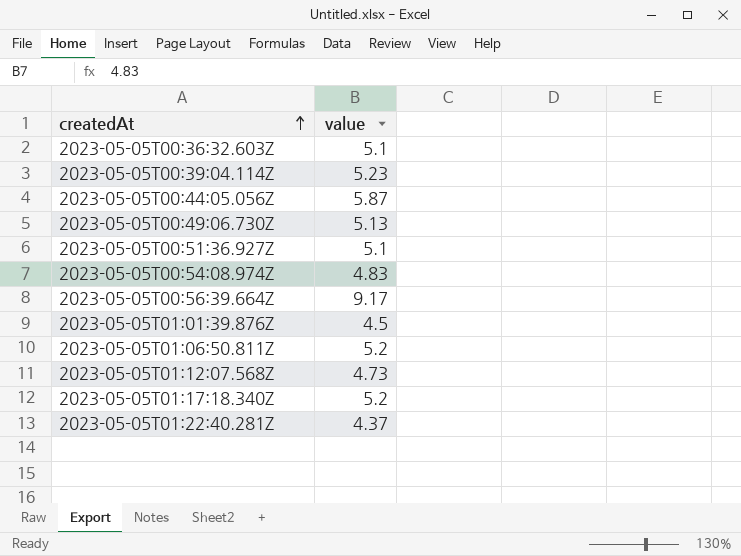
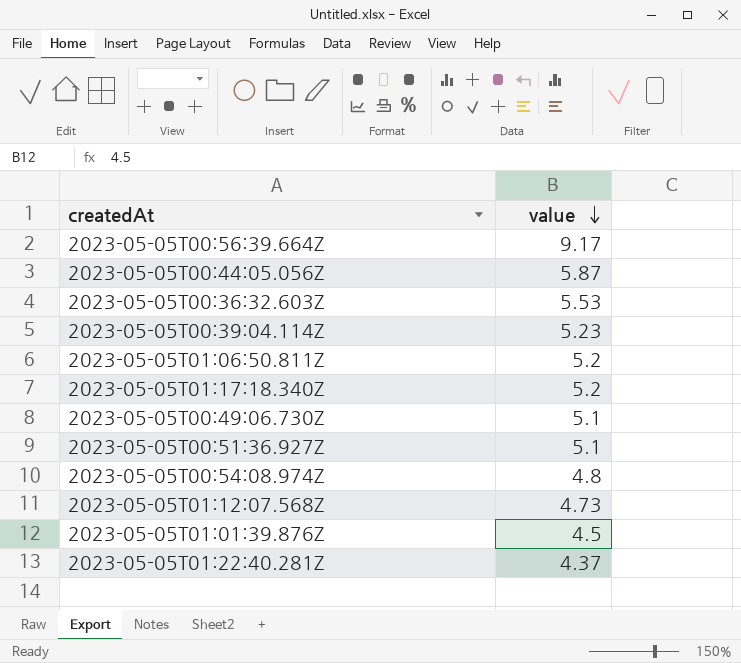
row order: createdAt ascending -> value descending
2023-05-05T00:36:32.603Z | value: 5.1 -> 5.53
2023-05-05T00:49:06.730Z | value: 5.13 -> 5.1
2023-05-05T00:54:08.974Z | value: 4.83 -> 4.8

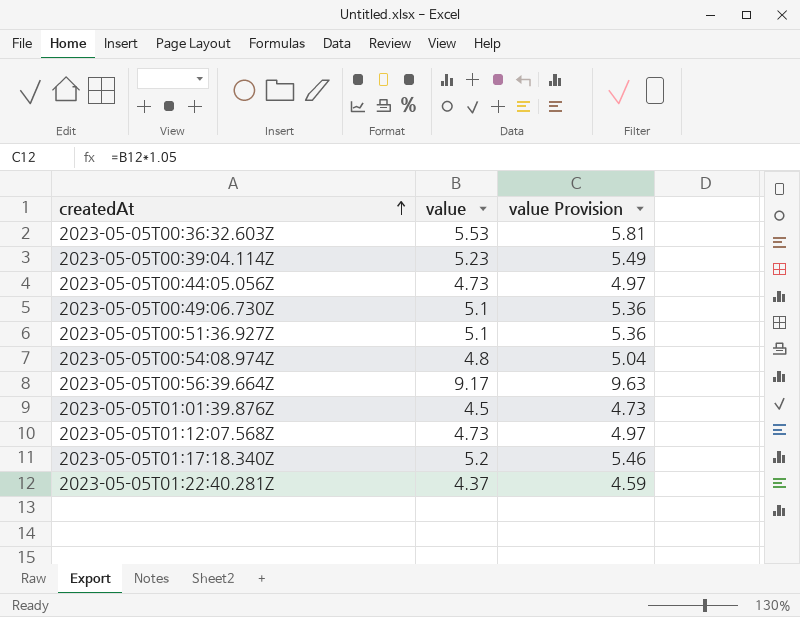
row order: value descending -> createdAt ascending
column value Provision | formula: none -> [value] * 1.05
row 2023-05-05T01:06:50.811Z: 5.2 -> none
2023-05-05T00:44:05.056Z | value: 5.87 -> 4.73

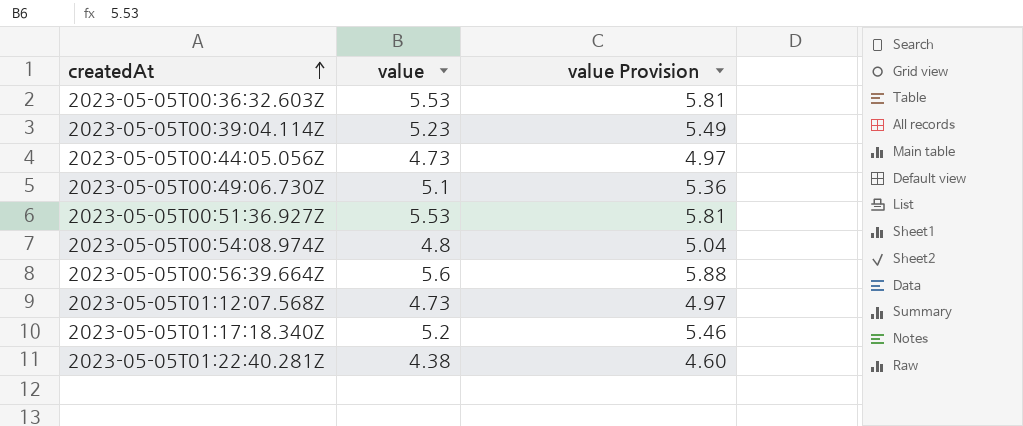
row 2023-05-05T01:01:39.876Z: 4.5 | 4.73 -> none
2023-05-05T00:51:36.927Z | value: 5.1 -> 5.53
2023-05-05T00:51:36.927Z | value Provision: 5.36 -> 5.81
2023-05-05T00:56:39.664Z | value: 9.17 -> 5.6
2023-05-05T00:56:39.664Z | value Provision: 9.63 -> 5.88
2023-05-05T01:22:40.281Z | value: 4.37 -> 4.38
2023-05-05T01:22:40.281Z | value Provision: 4.59 -> 4.60

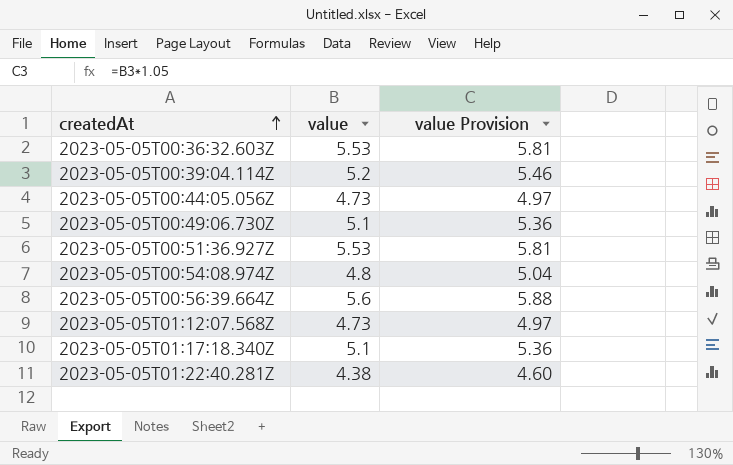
2023-05-05T00:39:04.114Z | value: 5.23 -> 5.2
2023-05-05T00:39:04.114Z | value Provision: 5.49 -> 5.46
2023-05-05T01:17:18.340Z | value: 5.2 -> 5.1
2023-05-05T01:17:18.340Z | value Provision: 5.46 -> 5.36

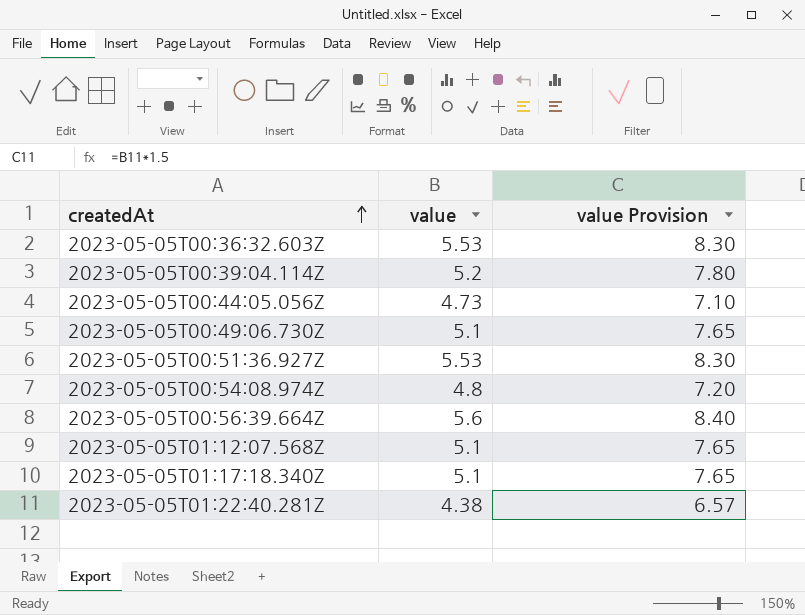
column value Provision | formula: [value] * 1.05 -> [value] * 1.5
2023-05-05T01:12:07.568Z | value: 4.73 -> 5.1

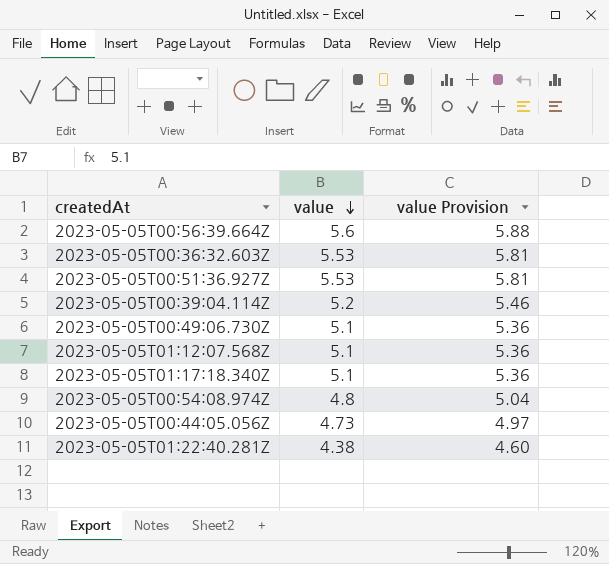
row order: createdAt ascending -> value descending
column value Provision | formula: [value] * 1.5 -> [value] * 1.05

